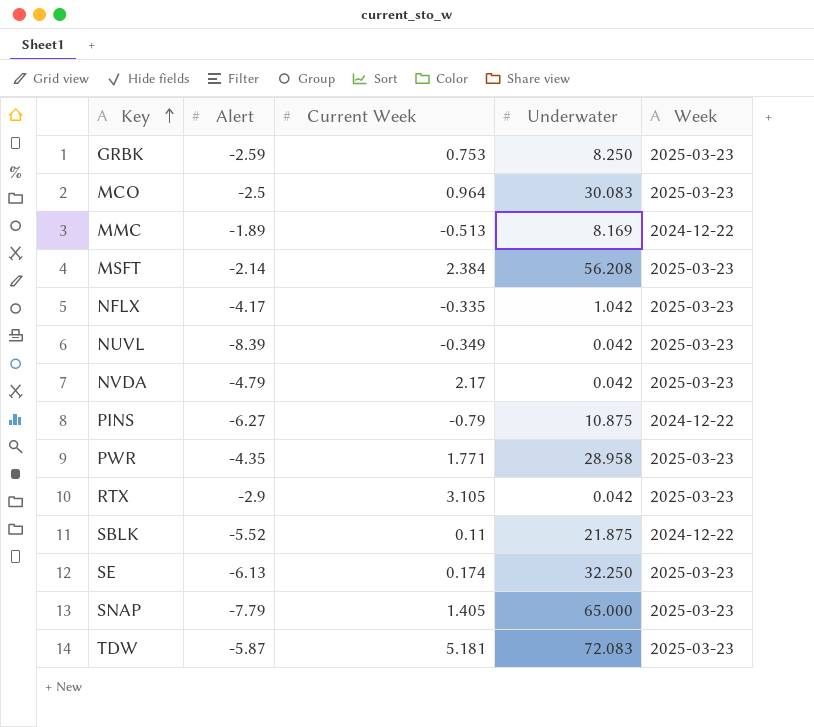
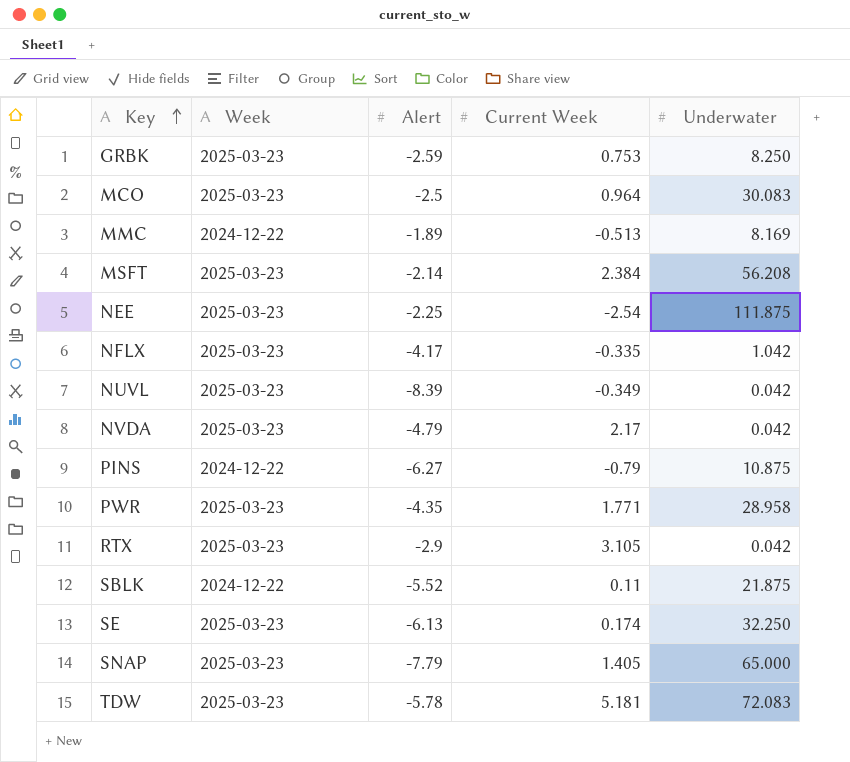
column Week | position: 5 -> 2
row NEE: none -> 2025-03-23 | -2.25 | -2.54 | 111.875
TDW | Alert: -5.87 -> -5.78

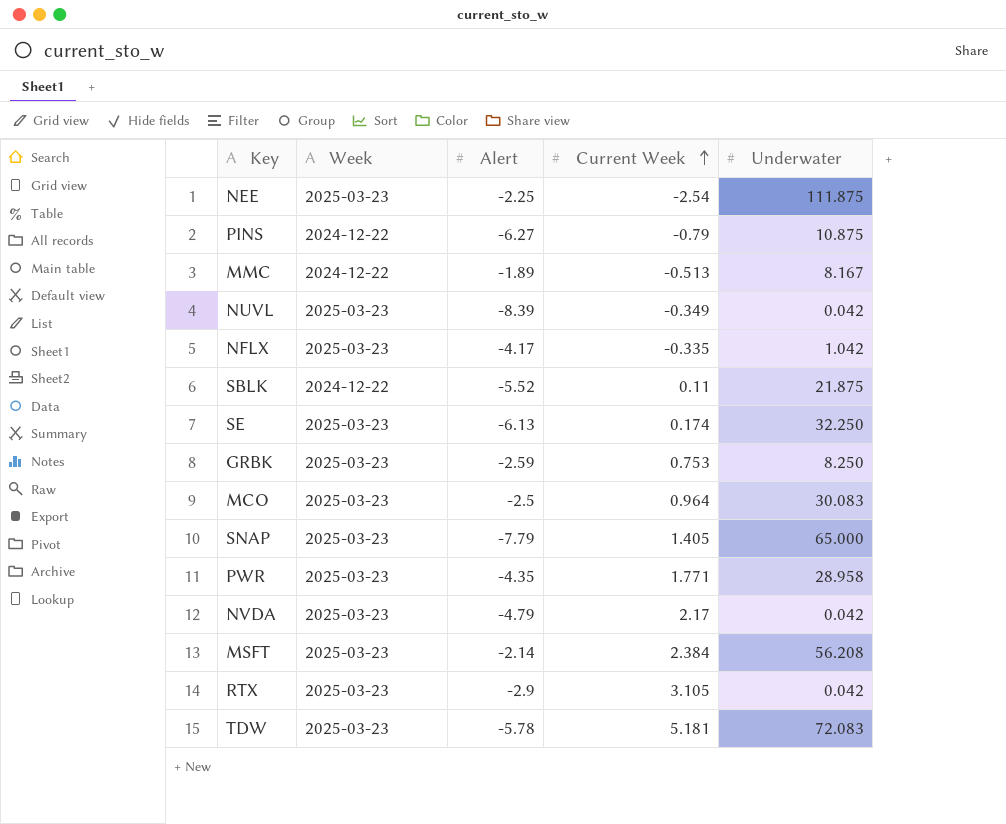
row order: Key ascending -> Current Week ascending
MMC | Underwater: 8.169 -> 8.167

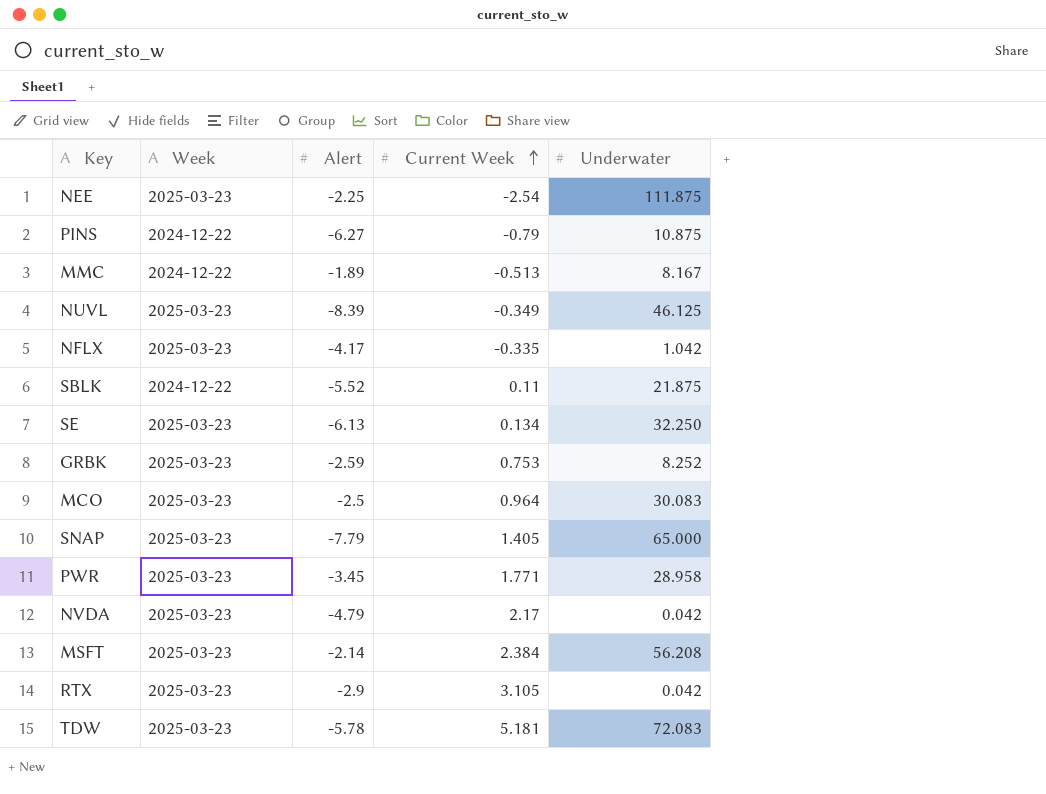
NUVL | Underwater: 0.042 -> 46.125
SE | Current Week: 0.174 -> 0.134
GRBK | Underwater: 8.250 -> 8.252
PWR | Alert: -4.35 -> -3.45

